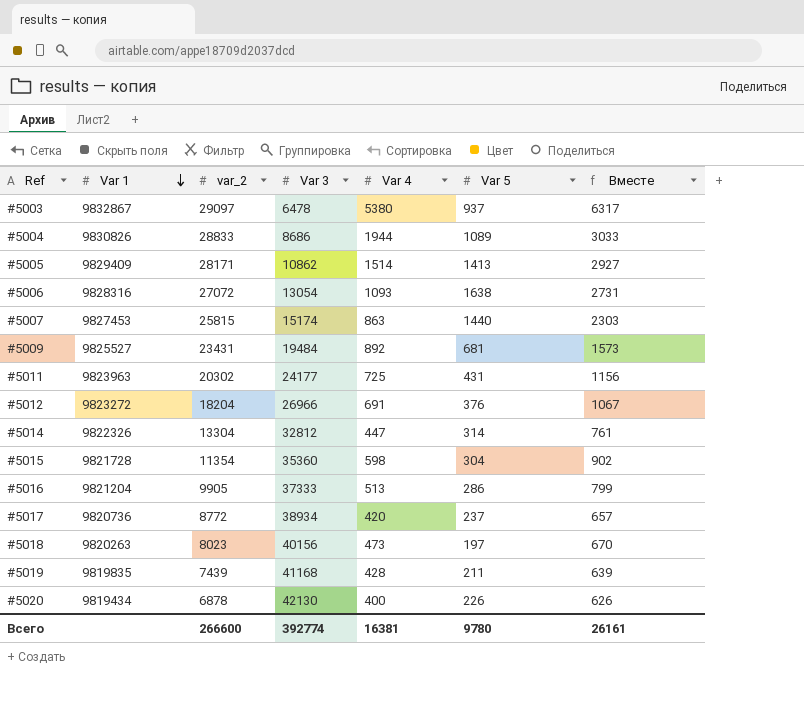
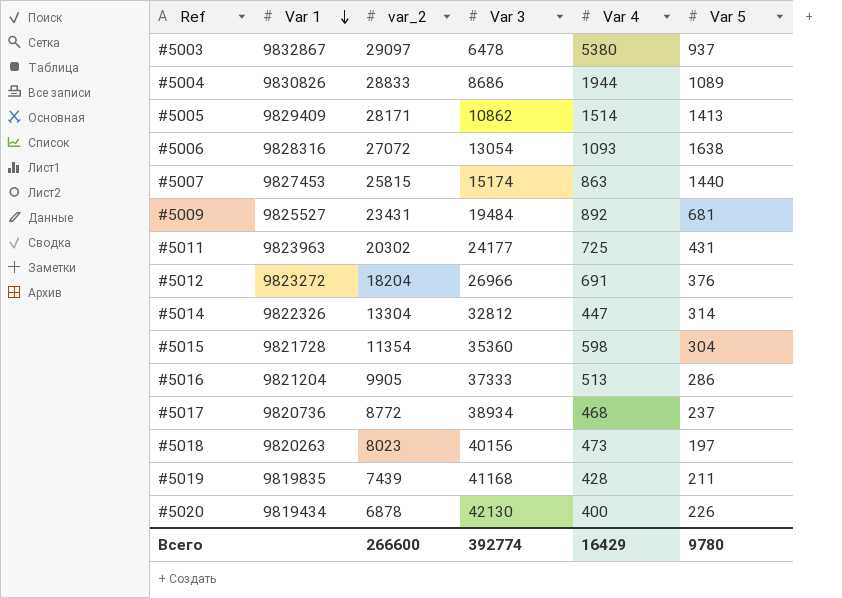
column Вместе | formula: [Var 4] + [Var 5] -> none
#5017 | Var 4: 420 -> 468
Всего | Var 4: 16381 -> 16429

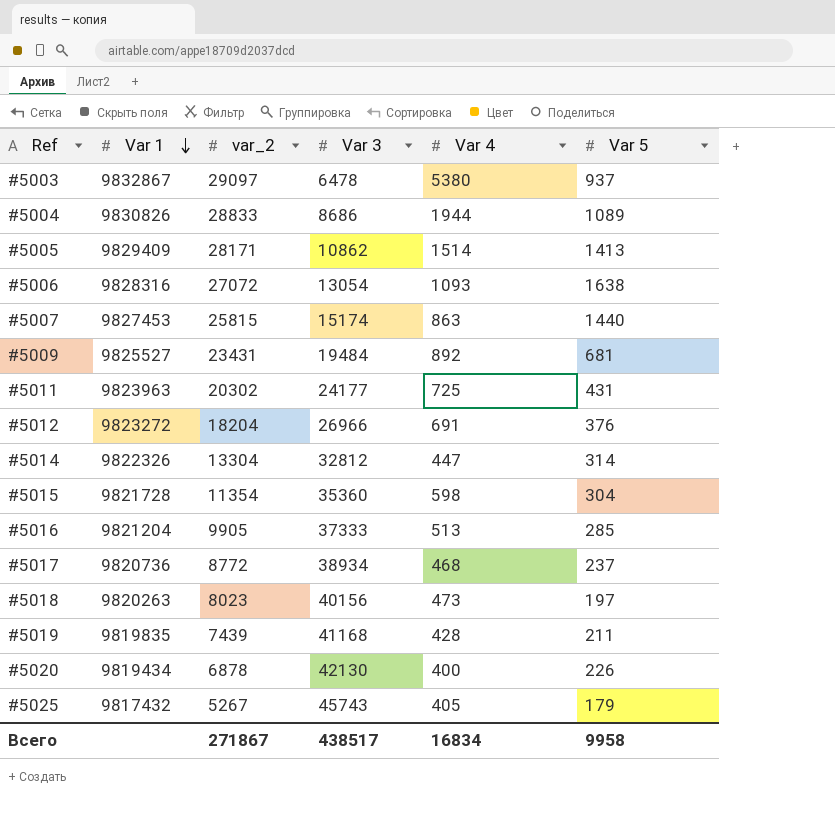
#5016 | Var 5: 286 -> 285
row #5025: none -> 9817432 | 5267 | 45743 | 405 | 179
Всего | var_2: 266600 -> 271867
Всего | Var 3: 392774 -> 438517
Всего | Var 4: 16429 -> 16834
Всего | Var 5: 9780 -> 9958

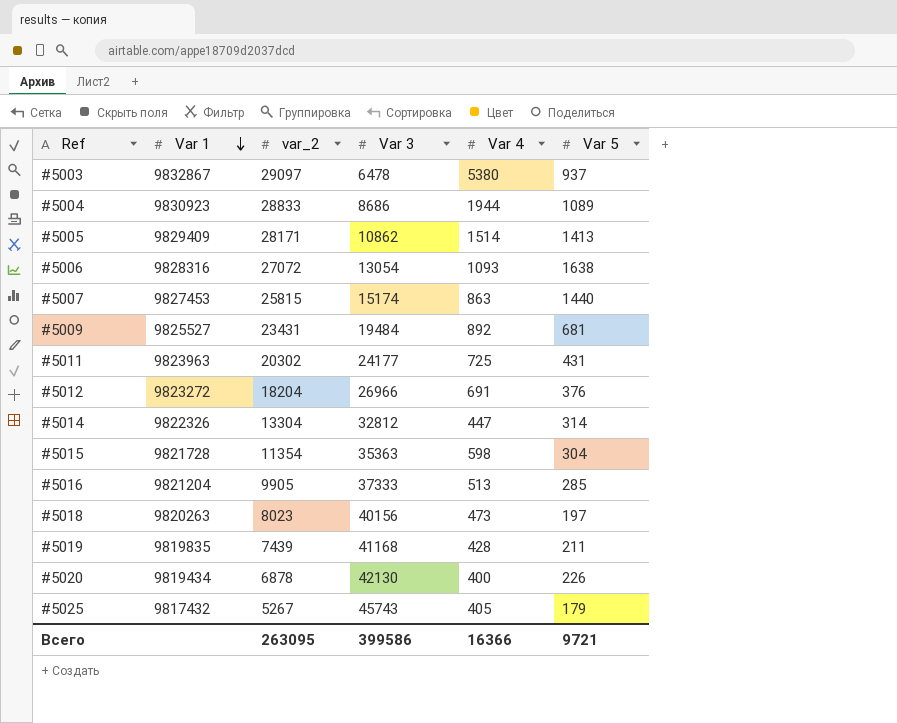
row #5017: 9820736 | 8772 | 38934 | 468 | 237 -> none
#5004 | Var 1: 9830826 -> 9830923
#5015 | Var 3: 35360 -> 35363
Всего | var_2: 271867 -> 263095
Всего | Var 3: 438517 -> 399586
Всего | Var 4: 16834 -> 16366
Всего | Var 5: 9958 -> 9721

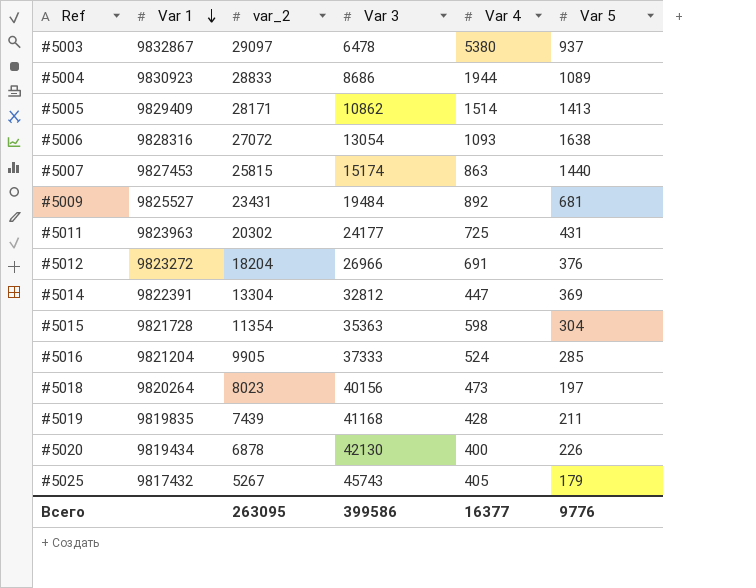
#5014 | Var 1: 9822326 -> 9822391
#5014 | Var 5: 314 -> 369
#5016 | Var 4: 513 -> 524
#5018 | Var 1: 9820263 -> 9820264
Всего | Var 4: 16366 -> 16377
Всего | Var 5: 9721 -> 9776

